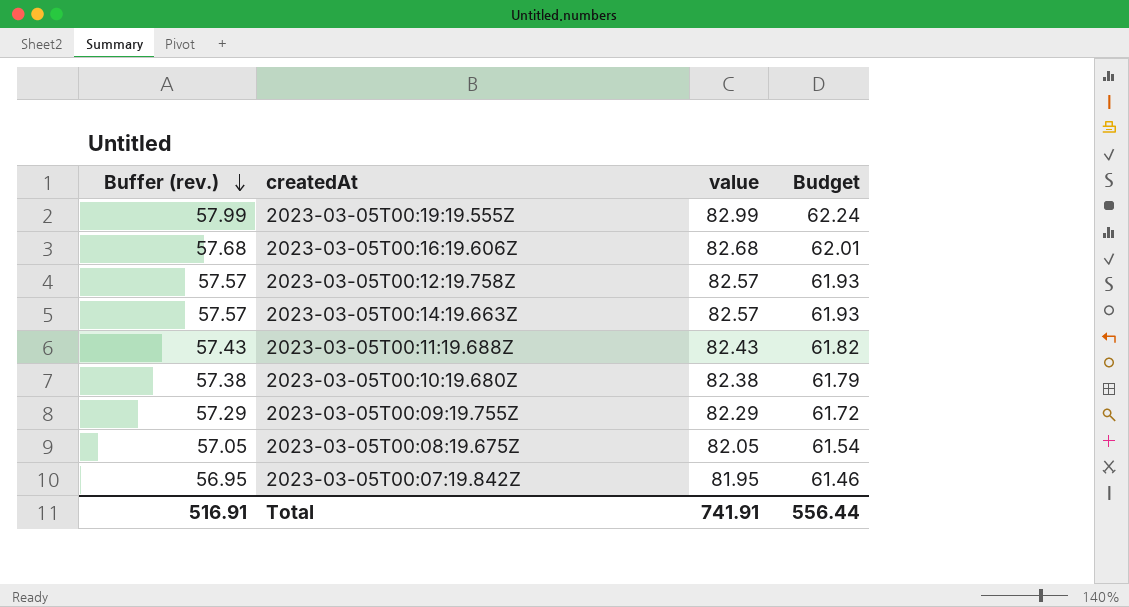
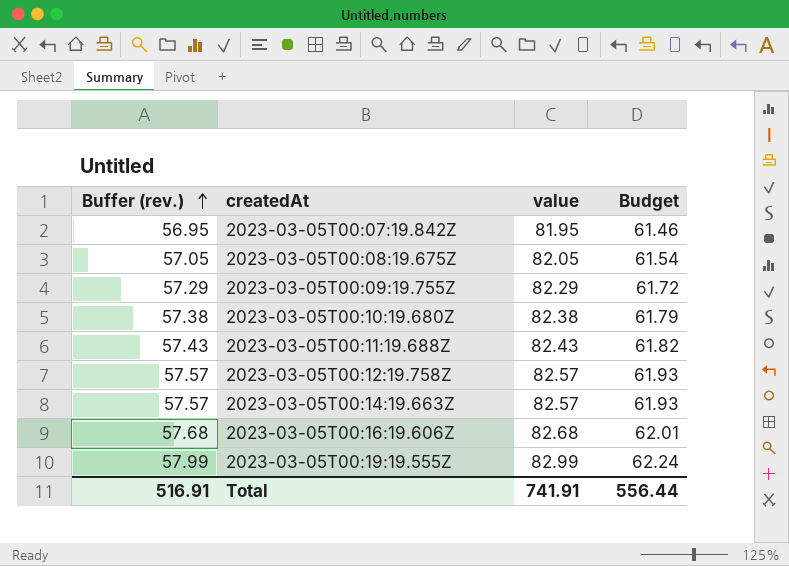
row order: Buffer (rev.) descending -> Buffer (rev.) ascending

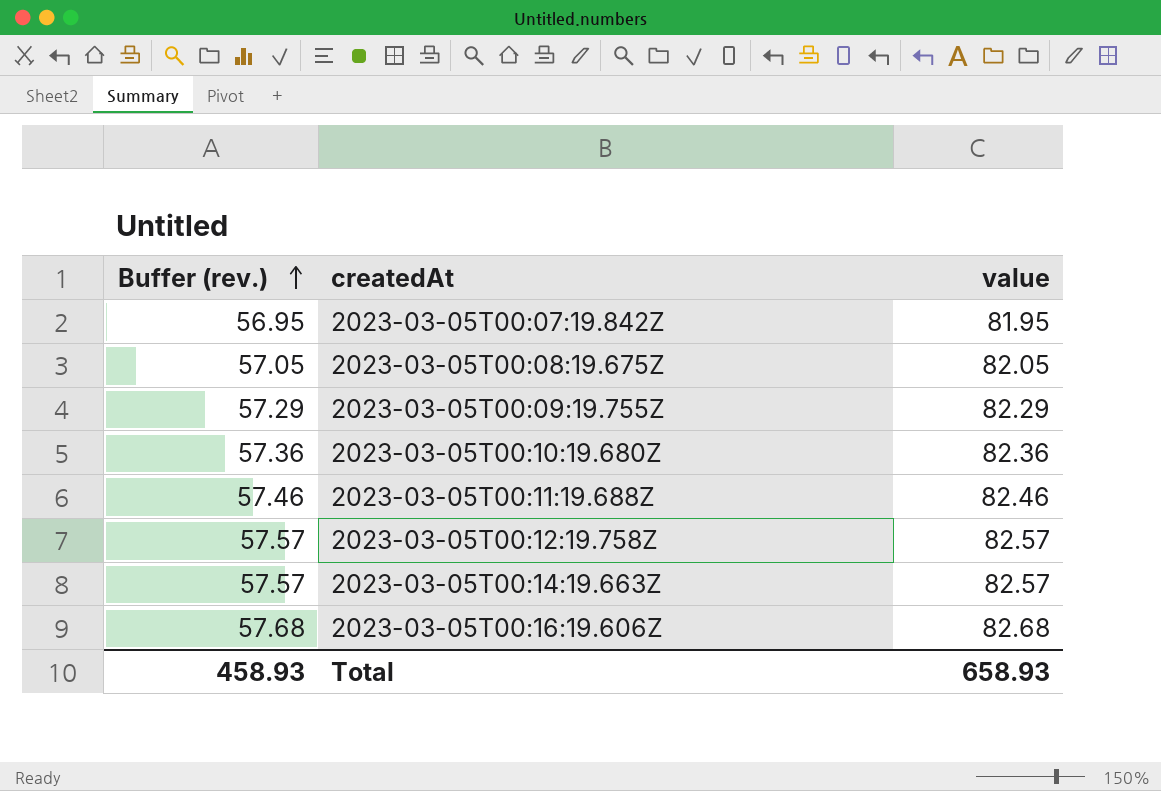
column Budget | formula: [value] * 0.75 -> none
row 2023-03-05T00:19:19.555Z: 57.99 | 82.99 | 62.24 -> none
2023-03-05T00:10:19.680Z | Buffer (rev.): 57.38 -> 57.36
2023-03-05T00:10:19.680Z | value: 82.38 -> 82.36
2023-03-05T00:11:19.688Z | Buffer (rev.): 57.43 -> 57.46
2023-03-05T00:11:19.688Z | value: 82.43 -> 82.46
Total | Buffer (rev.): 516.91 -> 458.93
Total | value: 741.91 -> 658.93

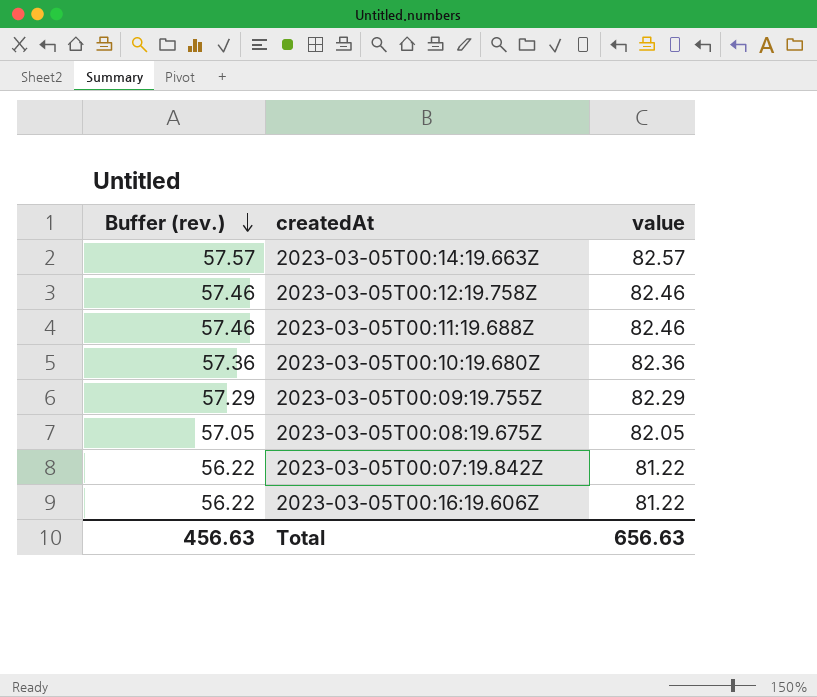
row order: Buffer (rev.) ascending -> Buffer (rev.) descending
2023-03-05T00:12:19.758Z | Buffer (rev.): 57.57 -> 57.46
2023-03-05T00:12:19.758Z | value: 82.57 -> 82.46
2023-03-05T00:07:19.842Z | Buffer (rev.): 56.95 -> 56.22
2023-03-05T00:07:19.842Z | value: 81.95 -> 81.22
2023-03-05T00:16:19.606Z | Buffer (rev.): 57.68 -> 56.22
2023-03-05T00:16:19.606Z | value: 82.68 -> 81.22
Total | Buffer (rev.): 458.93 -> 456.63
Total | value: 658.93 -> 656.63

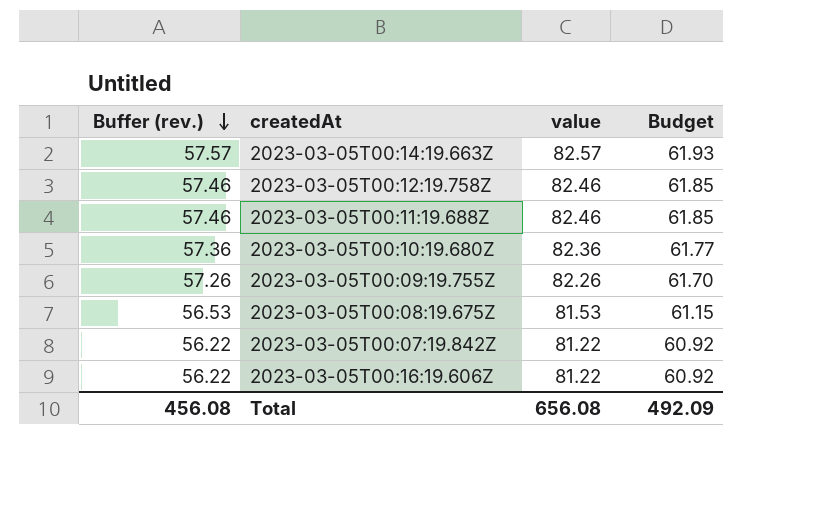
column Budget | formula: none -> [value] * 0.75
2023-03-05T00:09:19.755Z | Buffer (rev.): 57.29 -> 57.26
2023-03-05T00:09:19.755Z | value: 82.29 -> 82.26
2023-03-05T00:08:19.675Z | Buffer (rev.): 57.05 -> 56.53
2023-03-05T00:08:19.675Z | value: 82.05 -> 81.53
Total | Buffer (rev.): 456.63 -> 456.08
Total | value: 656.63 -> 656.08

